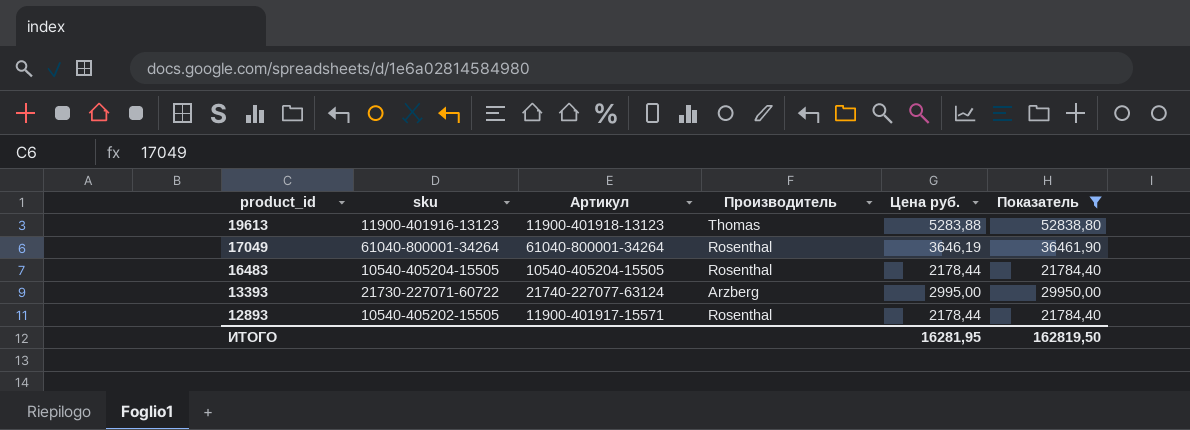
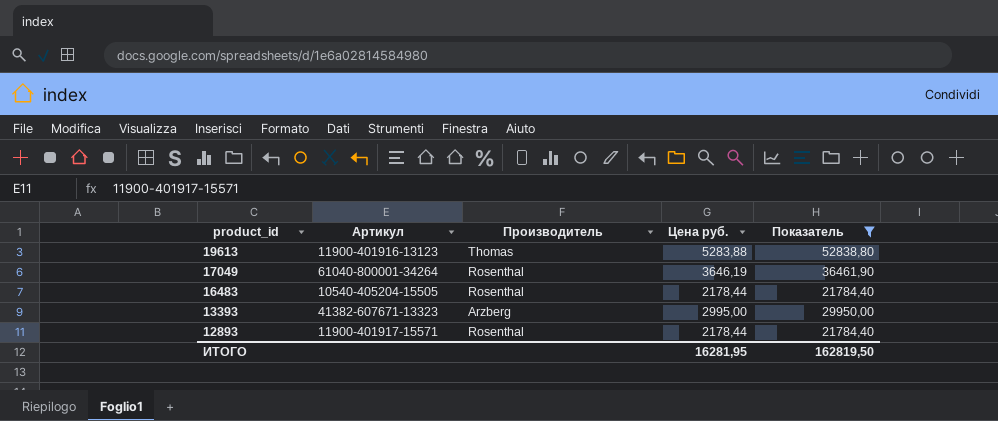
column sku | position: 2 -> none
19613 | Артикул: 11900-401918-13123 -> 11900-401916-13123
13393 | Артикул: 21740-227077-63124 -> 41382-607671-13323

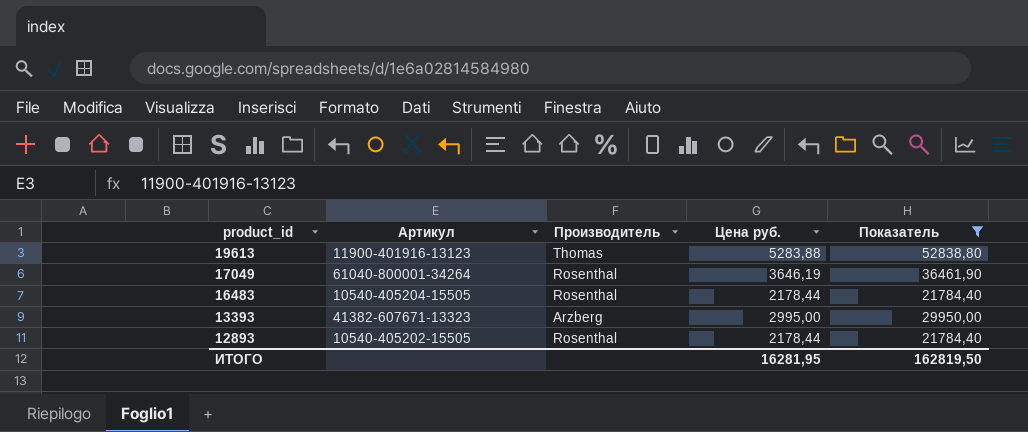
12893 | Артикул: 11900-401917-15571 -> 10540-405202-15505

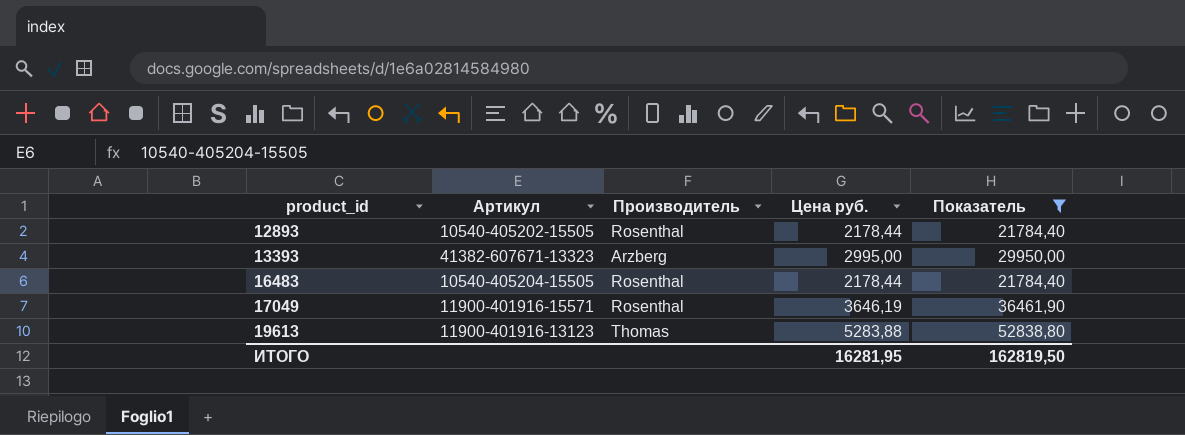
row order: product_id descending -> product_id ascending
17049 | Артикул: 61040-800001-34264 -> 11900-401916-15571

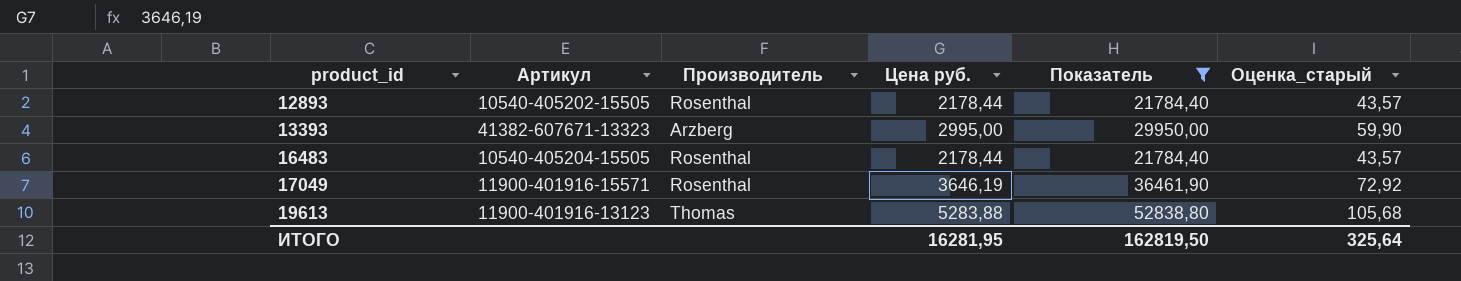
column Оценка_старый | formula: none -> [Цена руб.] * 0,02

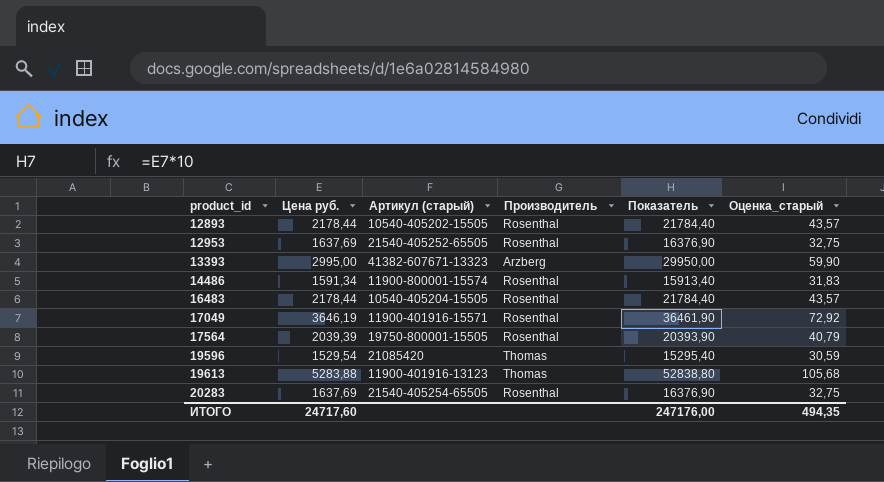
filter: Показатель >= 21784,40 -> none
column Цена руб. | position: 4 -> 2
column name: Артикул -> Артикул (старый)
ИТОГО | Цена руб.: 16281,95 -> 24717,60
ИТОГО | Показатель: 162819,50 -> 247176,00
ИТОГО | Оценка_старый: 325,64 -> 494,35

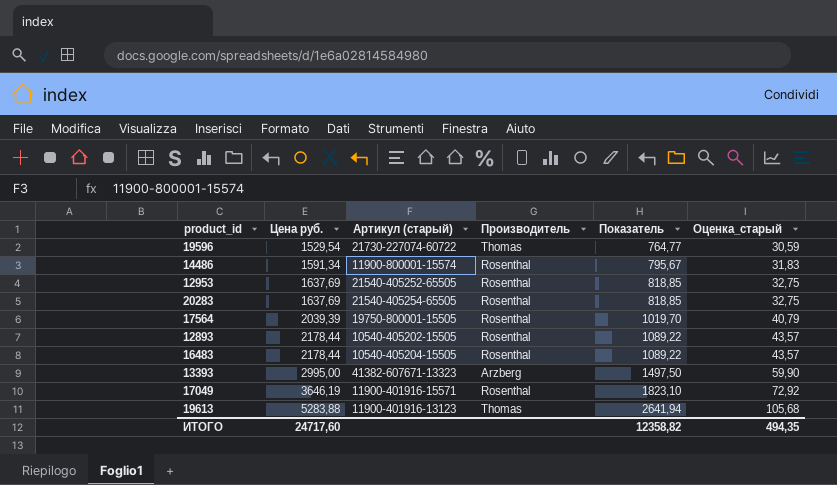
row order: product_id ascending -> Цена руб. ascending
column Показатель | formula: [Цена руб.] * 10 -> [Цена руб.] * 0,5
19596 | Артикул (старый): 21085420 -> 21730-227074-60722
ИТОГО | Показатель: 247176,00 -> 12358,82

